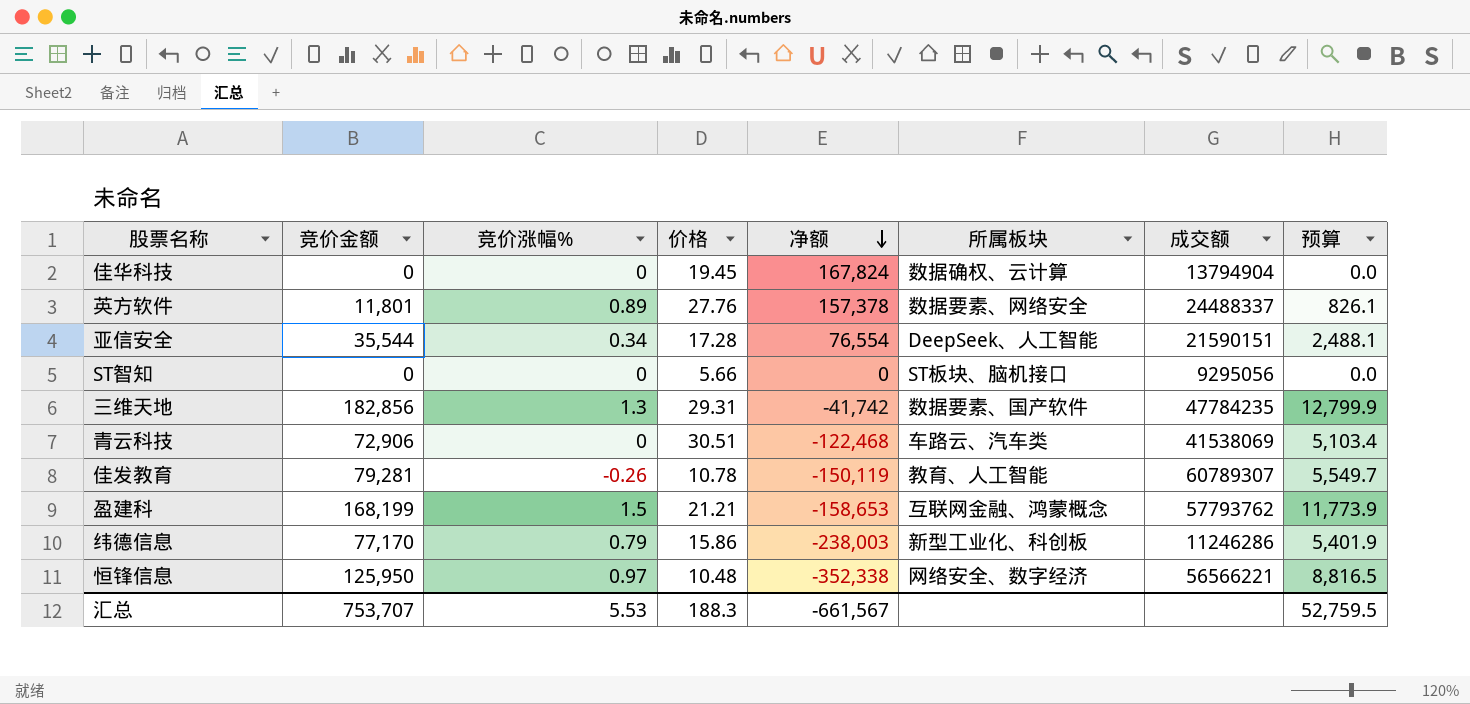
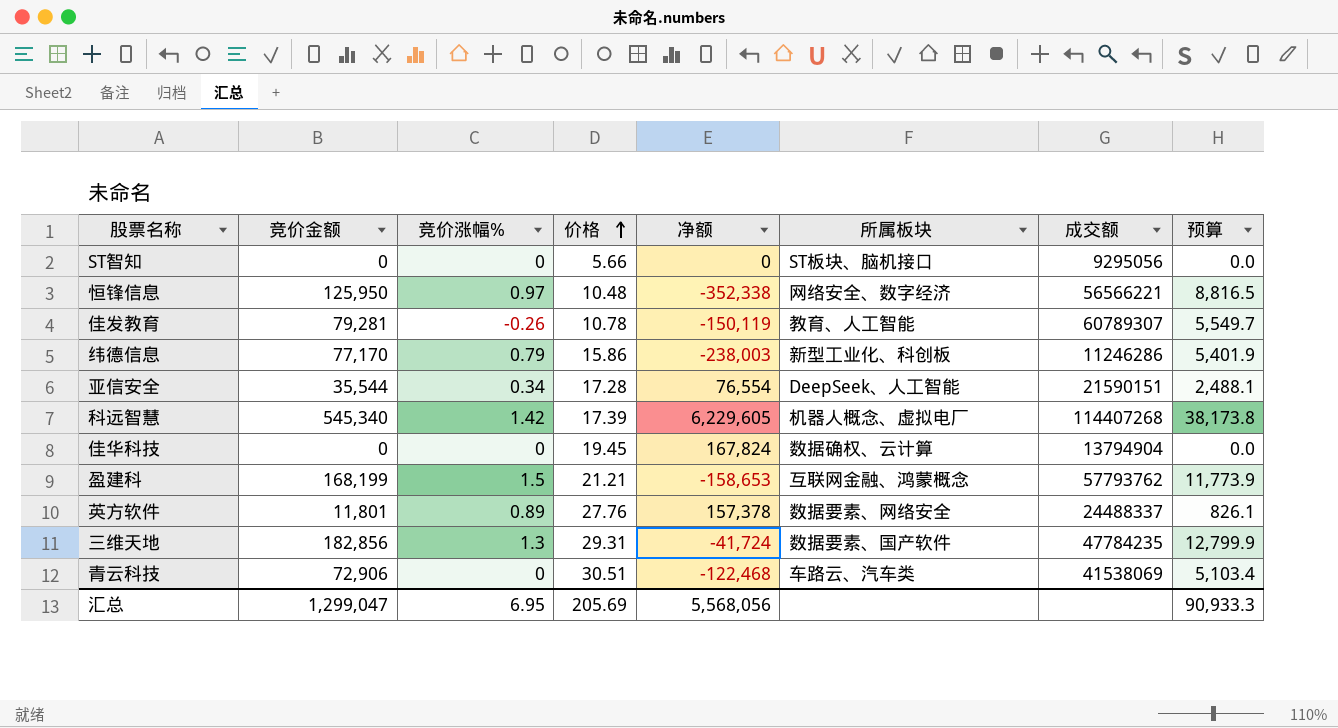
row order: 净额 descending -> 价格 ascending
row 科远智慧: none -> 545,340 | 1.42 | 17.39 | 6,229,605 | 机器人概念、虚拟电厂 | 114407268 | 38,173.8
三维天地 | 净额: -41,742 -> -41,724
汇总 | 竞价金额: 753,707 -> 1,299,047
汇总 | 竞价涨幅%: 5.53 -> 6.95
汇总 | 价格: 188.3 -> 205.69
汇总 | 净额: -661,567 -> 5,568,056
汇总 | 预算: 52,759.5 -> 90,933.3

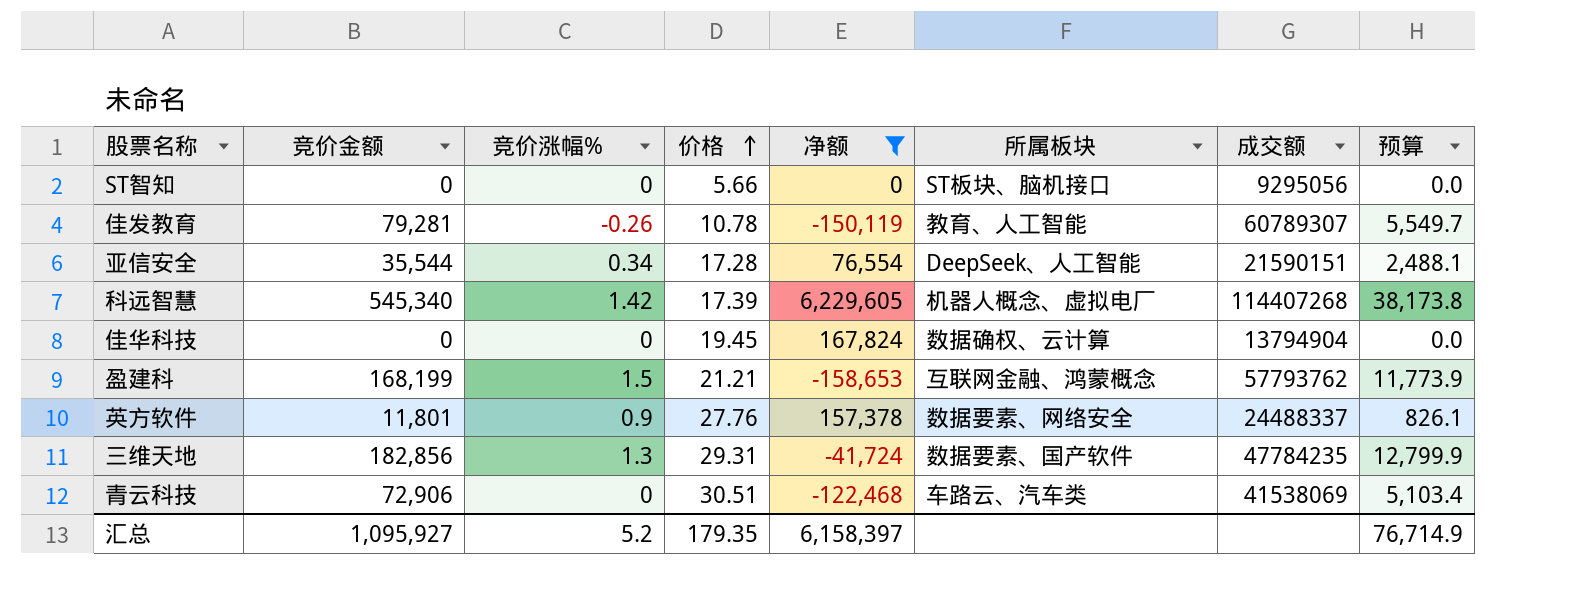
filter: none -> 净额 >= -158,653
英方软件 | 竞价涨幅%: 0.89 -> 0.9
汇总 | 竞价金额: 1,299,047 -> 1,095,927
汇总 | 竞价涨幅%: 6.95 -> 5.2
汇总 | 价格: 205.69 -> 179.35
汇总 | 净额: 5,568,056 -> 6,158,397
汇总 | 预算: 90,933.3 -> 76,714.9

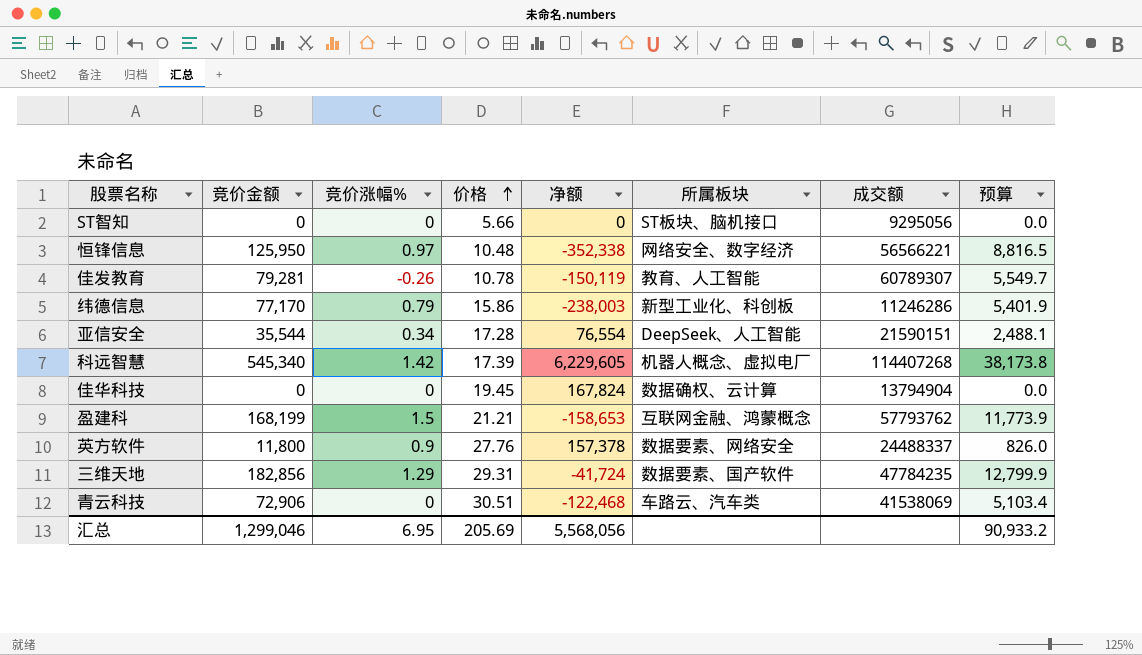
filter: 净额 >= -158,653 -> none
英方软件 | 竞价金额: 11,801 -> 11,800
英方软件 | 预算: 826.1 -> 826.0
三维天地 | 竞价涨幅%: 1.3 -> 1.29
汇总 | 竞价金额: 1,095,927 -> 1,299,046
汇总 | 竞价涨幅%: 5.2 -> 6.95
汇总 | 价格: 179.35 -> 205.69
汇总 | 净额: 6,158,397 -> 5,568,056
汇总 | 预算: 76,714.9 -> 90,933.2

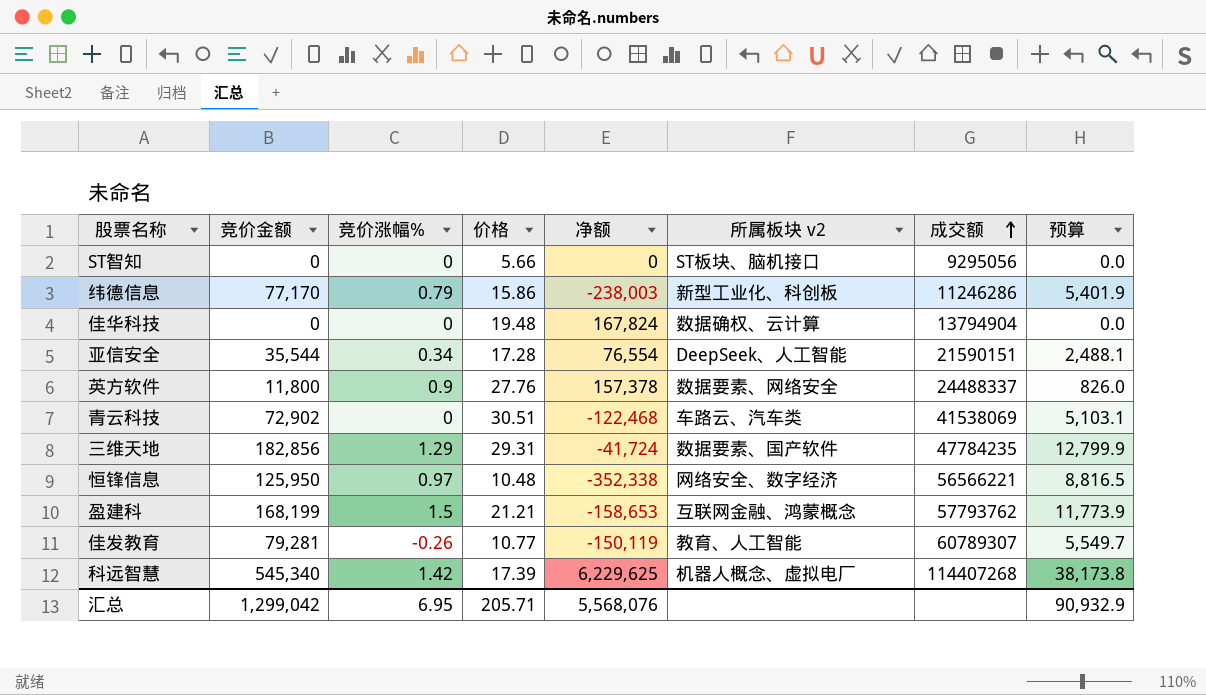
row order: 价格 ascending -> 成交额 ascending
column name: 所属板块 -> 所属板块 v2
佳华科技 | 价格: 19.45 -> 19.48
青云科技 | 竞价金额: 72,906 -> 72,902
青云科技 | 预算: 5,103.4 -> 5,103.1
佳发教育 | 价格: 10.78 -> 10.77
科远智慧 | 净额: 6,229,605 -> 6,229,625
汇总 | 竞价金额: 1,299,046 -> 1,299,042
汇总 | 价格: 205.69 -> 205.71
汇总 | 净额: 5,568,056 -> 5,568,076
汇总 | 预算: 90,933.2 -> 90,932.9

